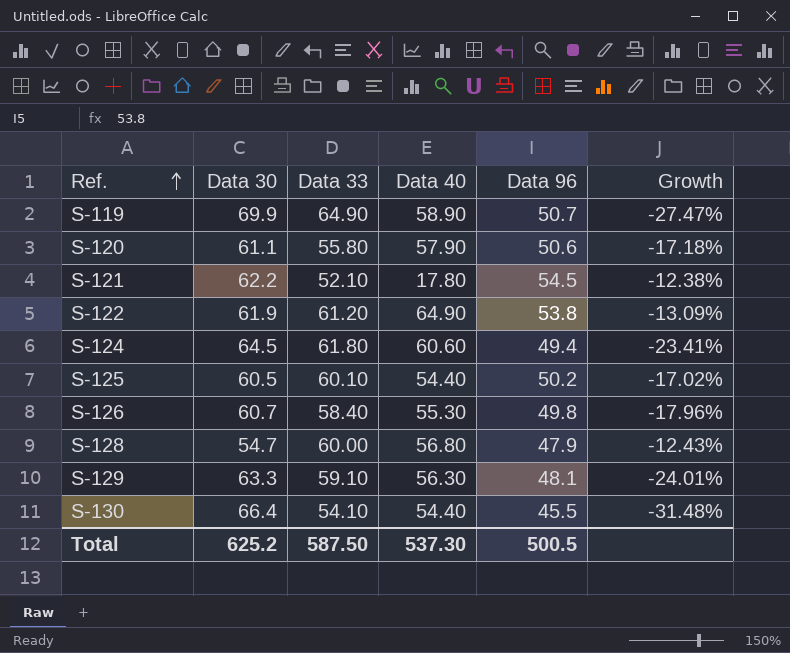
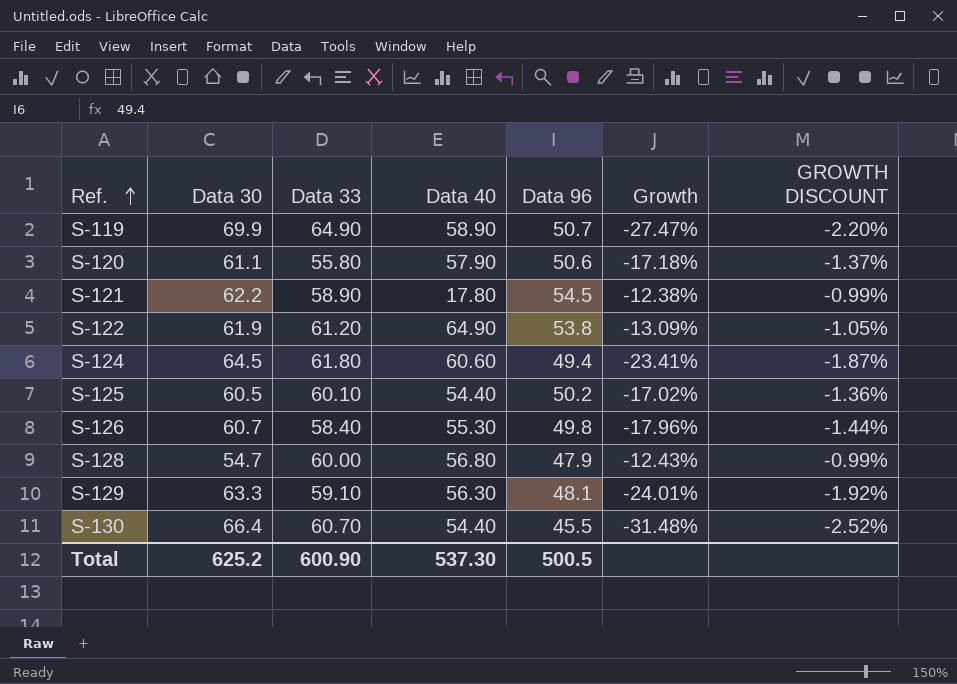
column GROWTH DISCOUNT | formula: none -> [Growth] * 0.08
S-121 | Data 33: 52.10 -> 58.90
S-130 | Data 33: 54.10 -> 60.70
Total | Data 33: 587.50 -> 600.90

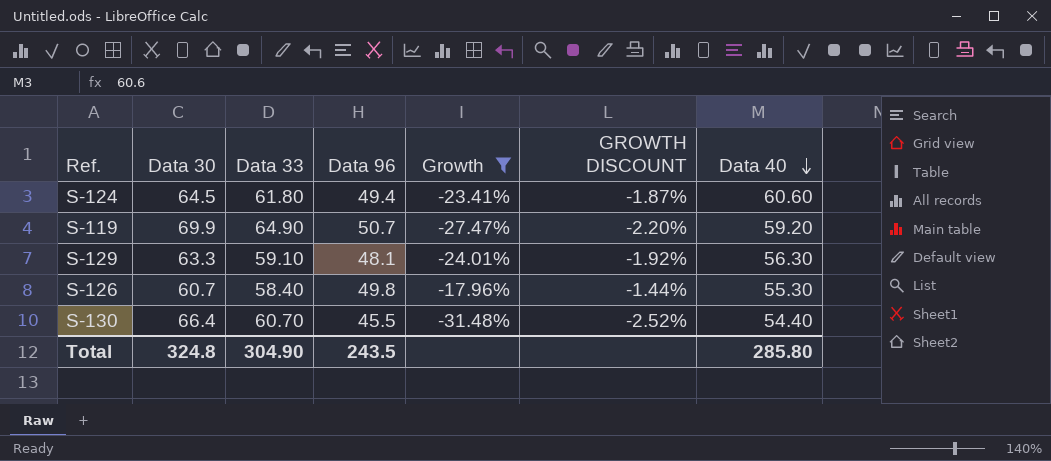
filter: none -> Growth <= -17.96%
row order: Ref. ascending -> Data 40 descending
column Data 40 | position: 4 -> 7
S-119 | Data 40: 58.90 -> 59.20
Total | Data 30: 625.2 -> 324.8
Total | Data 33: 600.90 -> 304.90
Total | Data 96: 500.5 -> 243.5
Total | Data 40: 537.30 -> 285.80

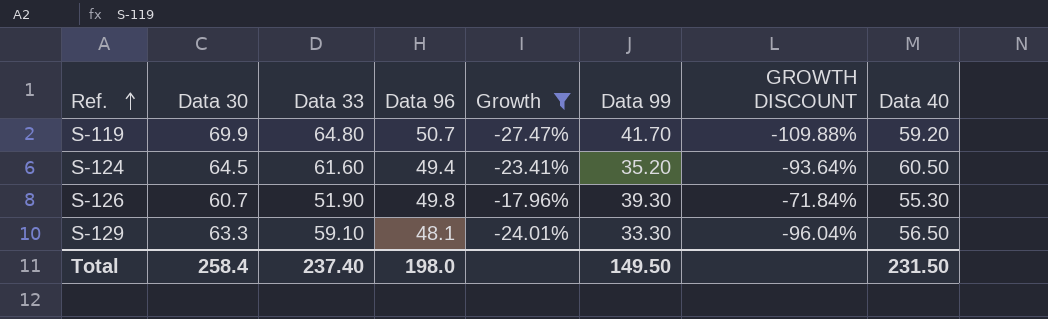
row order: Data 40 descending -> Ref. ascending
column Data 99 | position: none -> 6
column GROWTH DISCOUNT | formula: [Growth] * 0.08 -> [Growth] * 4
row S-130: 66.4 | 60.70 | 45.5 | -31.48% | -2.52% | 54.40 -> none
S-119 | Data 33: 64.90 -> 64.80
S-124 | Data 33: 61.80 -> 61.60
S-124 | Data 40: 60.60 -> 60.50
S-126 | Data 33: 58.40 -> 51.90
S-129 | Data 40: 56.30 -> 56.50
Total | Data 30: 324.8 -> 258.4
Total | Data 33: 304.90 -> 237.40
Total | Data 96: 243.5 -> 198.0
Total | Data 40: 285.80 -> 231.50

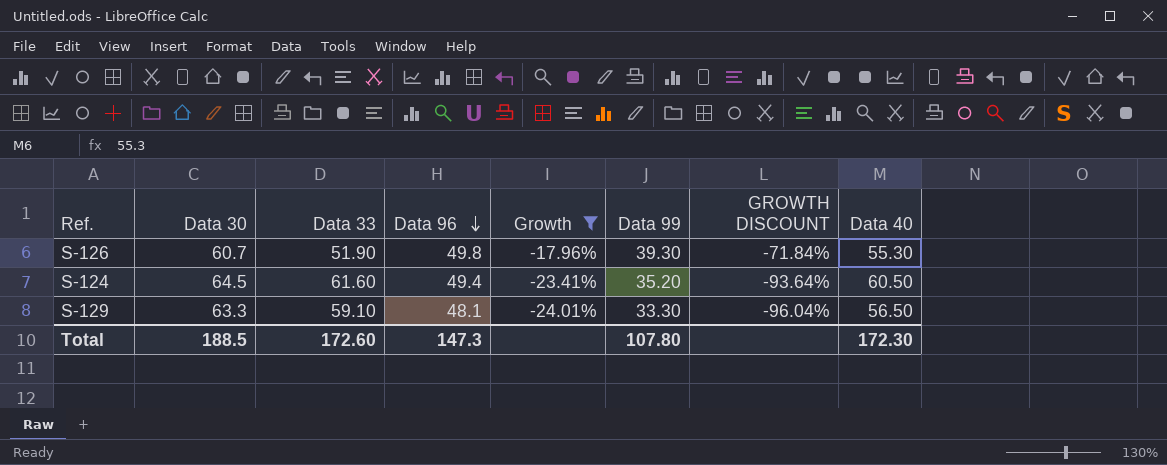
row order: Ref. ascending -> Data 96 descending
row S-119: 69.9 | 64.80 | 50.7 | -27.47% | 41.70 | -109.88% | 59.20 -> none
Total | Data 30: 258.4 -> 188.5
Total | Data 33: 237.40 -> 172.60
Total | Data 96: 198.0 -> 147.3
Total | Data 99: 149.50 -> 107.80
Total | Data 40: 231.50 -> 172.30

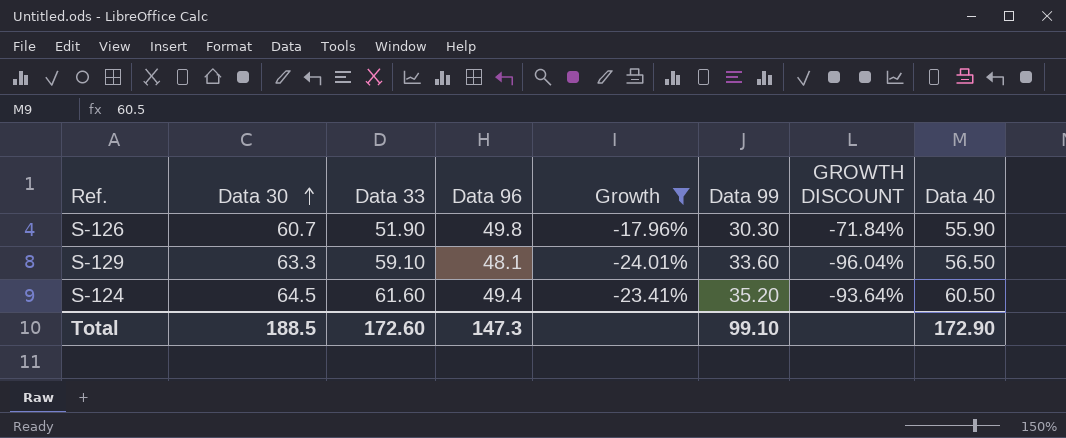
row order: Data 96 descending -> Data 30 ascending
S-126 | Data 99: 39.30 -> 30.30
S-126 | Data 40: 55.30 -> 55.90
S-129 | Data 99: 33.30 -> 33.60
Total | Data 99: 107.80 -> 99.10
Total | Data 40: 172.30 -> 172.90

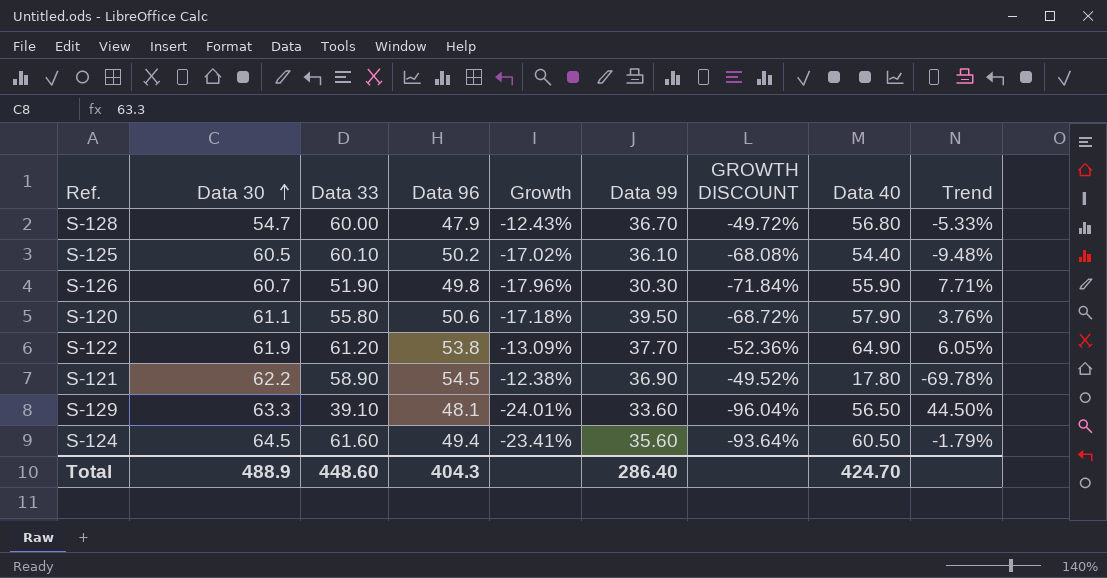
filter: Growth <= -17.96% -> none
column Trend | formula: none -> ([Data 40] - [Data 33]) / [Data 33]
S-129 | Data 33: 59.10 -> 39.10
S-124 | Data 99: 35.20 -> 35.60
Total | Data 30: 188.5 -> 488.9
Total | Data 33: 172.60 -> 448.60
Total | Data 96: 147.3 -> 404.3
Total | Data 99: 99.10 -> 286.40
Total | Data 40: 172.90 -> 424.70

